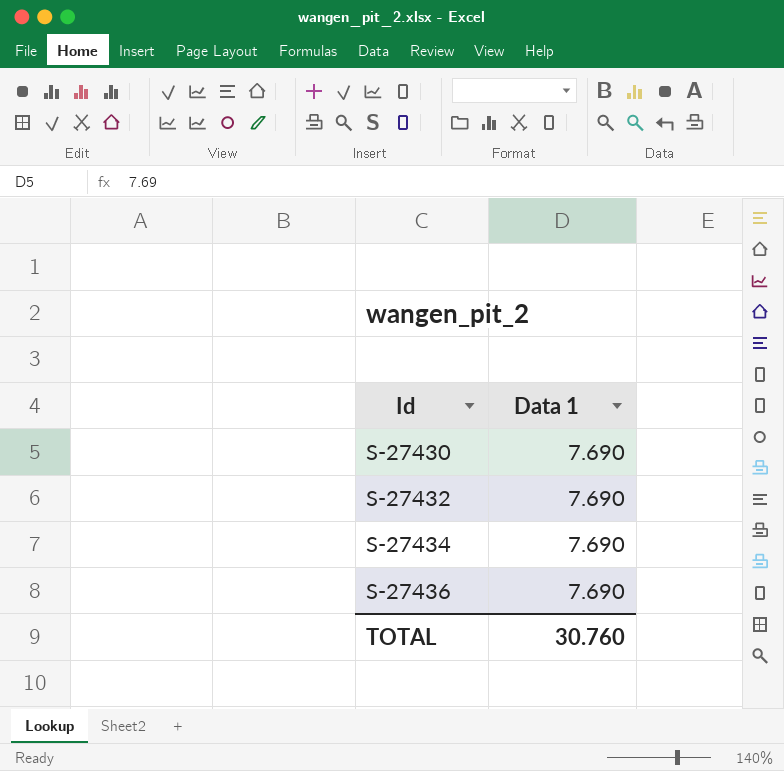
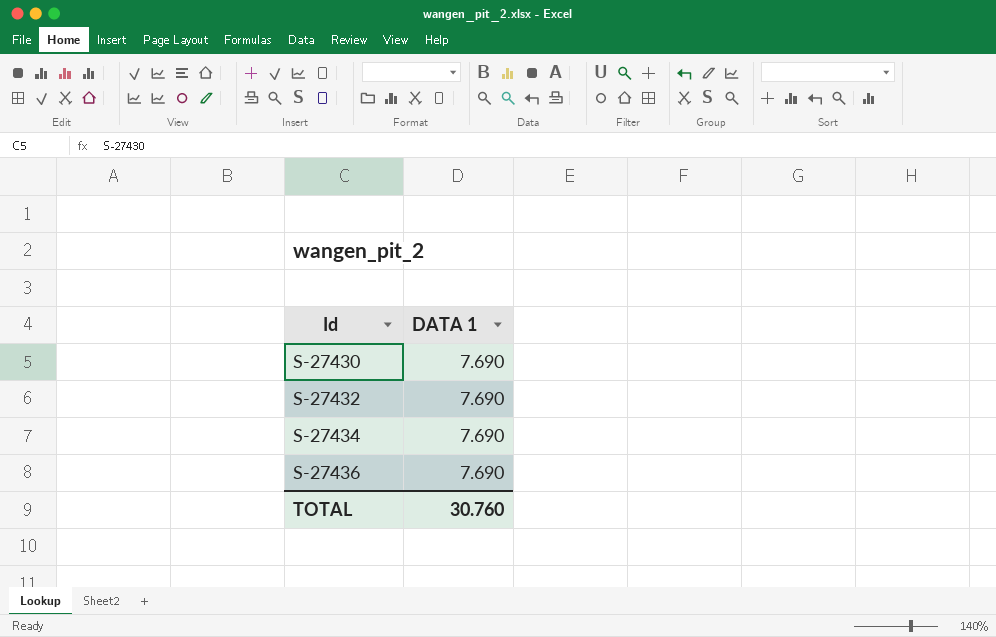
column name: Data 1 -> DATA 1

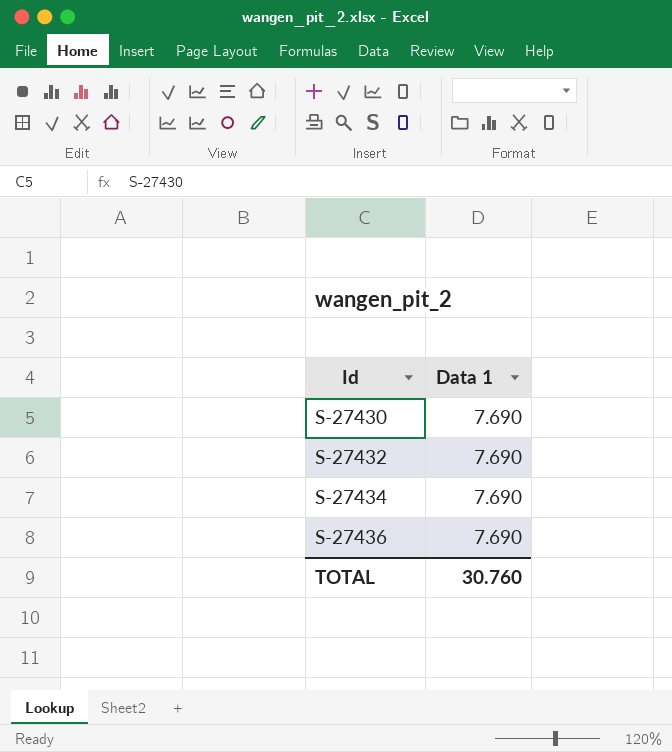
column name: DATA 1 -> Data 1

